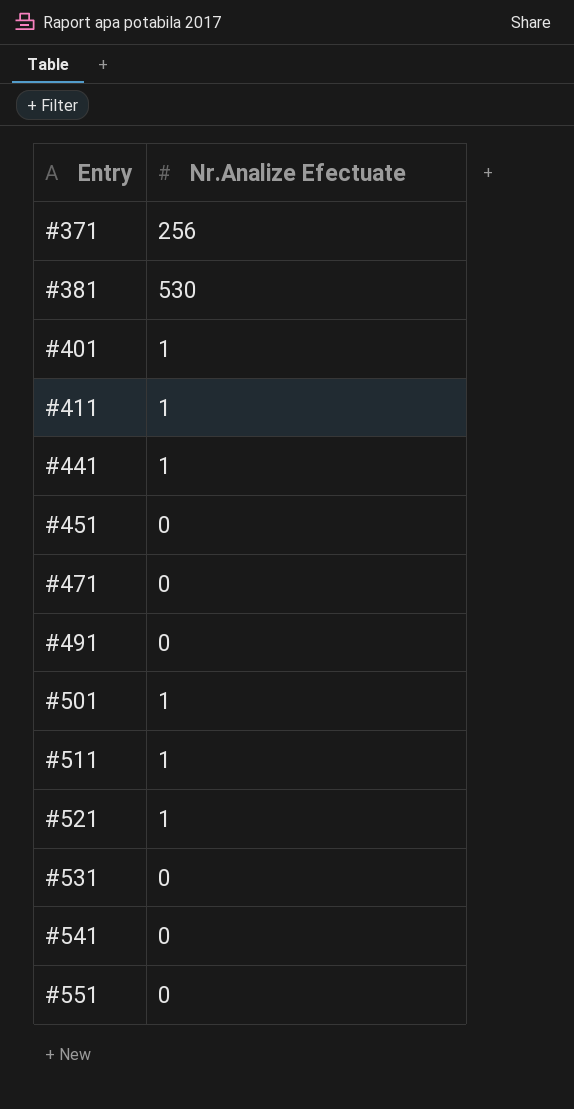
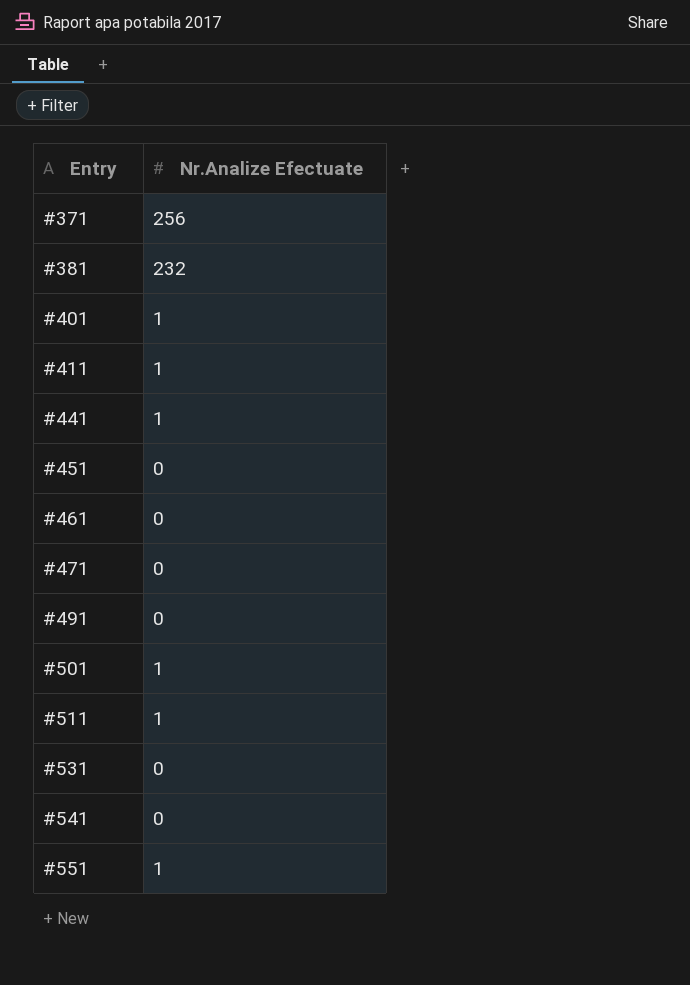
row #521: 1 -> none
#381 | Nr.Analize Efectuate: 530 -> 232
row #461: none -> 0
#551 | Nr.Analize Efectuate: 0 -> 1

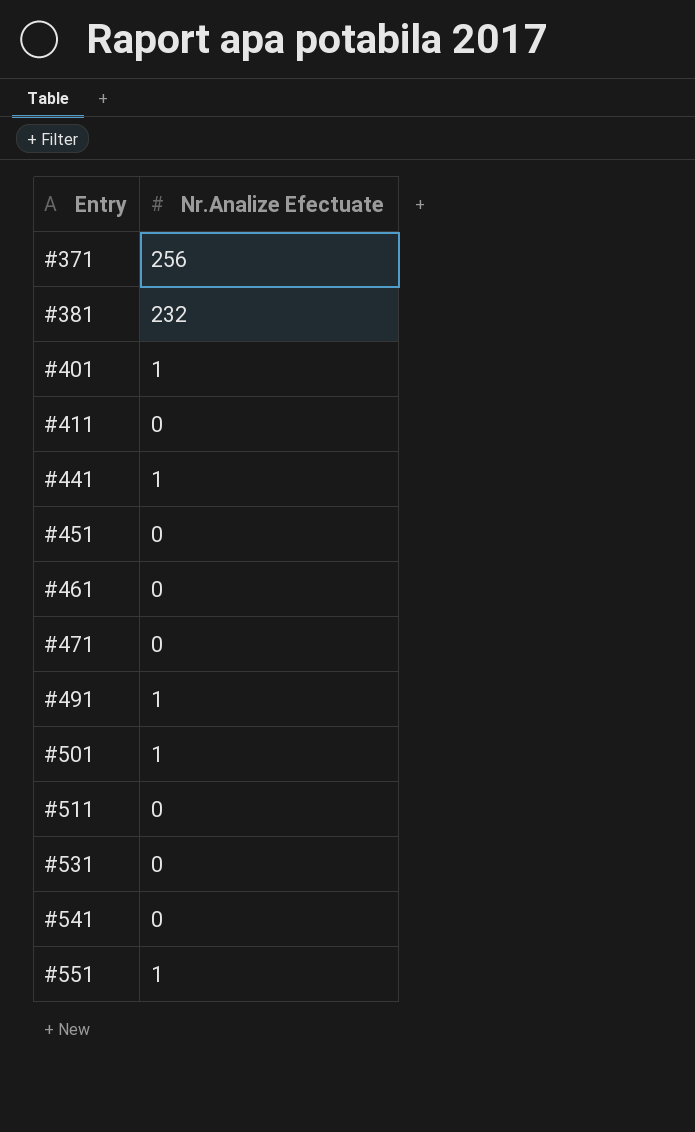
#411 | Nr.Analize Efectuate: 1 -> 0
#491 | Nr.Analize Efectuate: 0 -> 1
#511 | Nr.Analize Efectuate: 1 -> 0

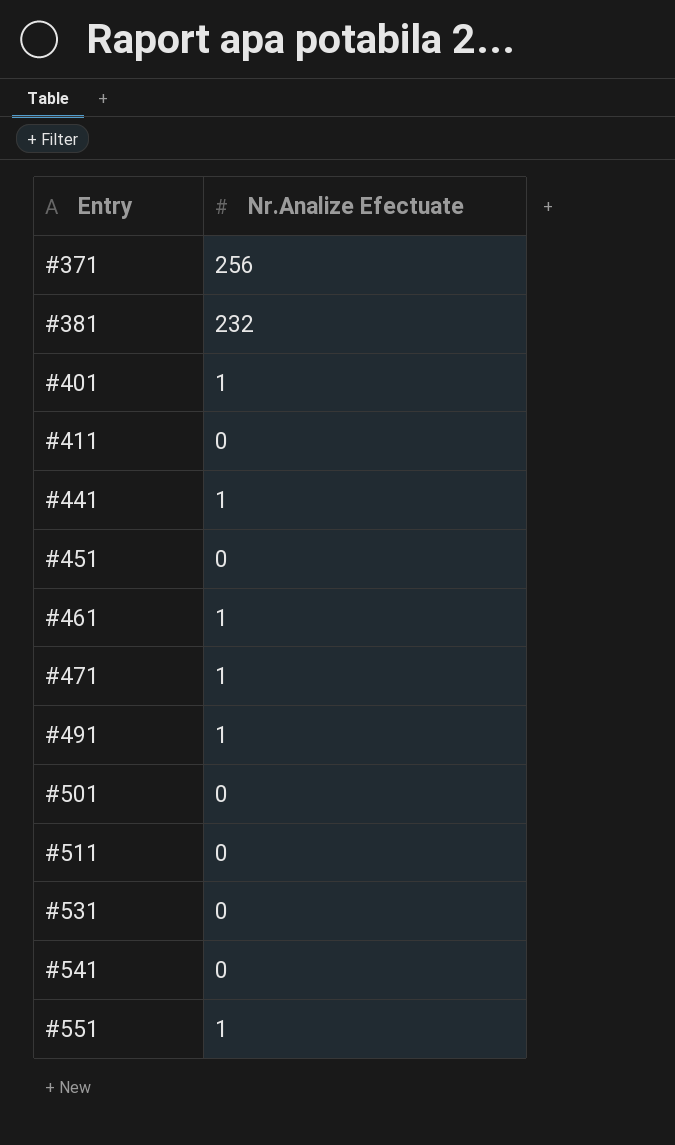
#461 | Nr.Analize Efectuate: 0 -> 1
#471 | Nr.Analize Efectuate: 0 -> 1
#501 | Nr.Analize Efectuate: 1 -> 0

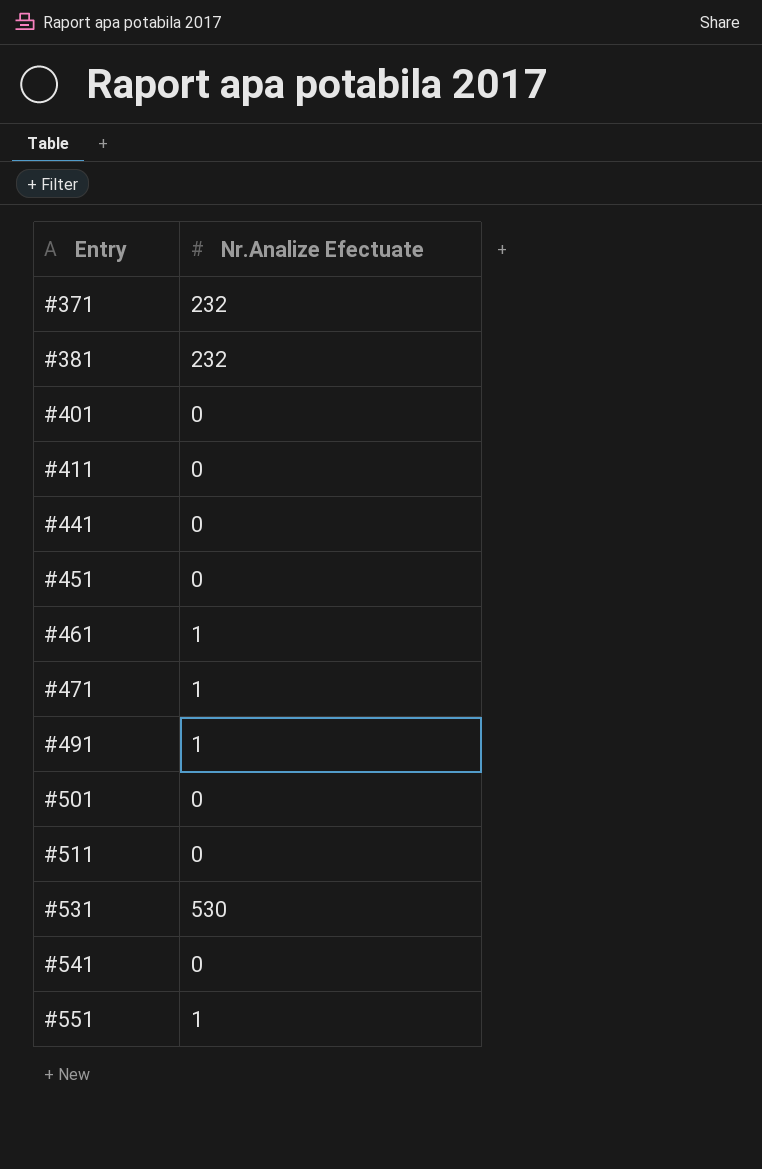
#371 | Nr.Analize Efectuate: 256 -> 232
#401 | Nr.Analize Efectuate: 1 -> 0
#441 | Nr.Analize Efectuate: 1 -> 0
#531 | Nr.Analize Efectuate: 0 -> 530

